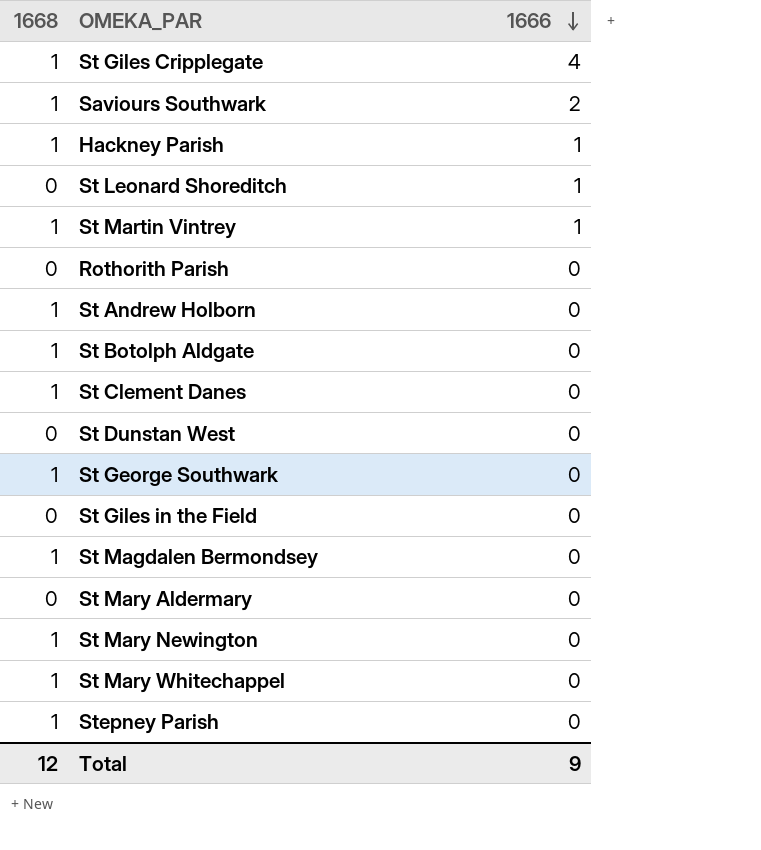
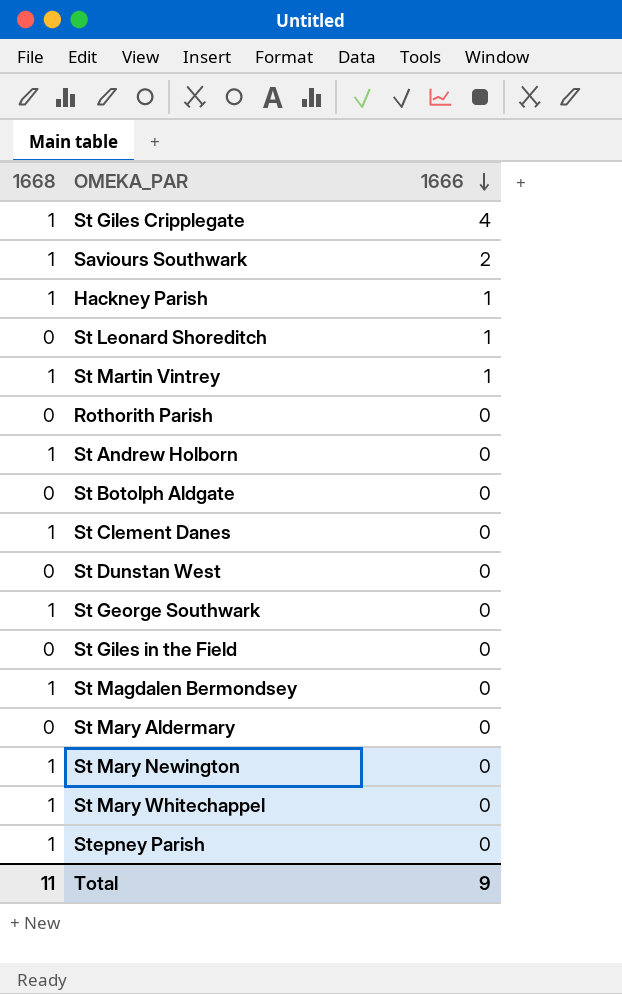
St Botolph Aldgate | 1668: 1 -> 0
Total | 1668: 12 -> 11

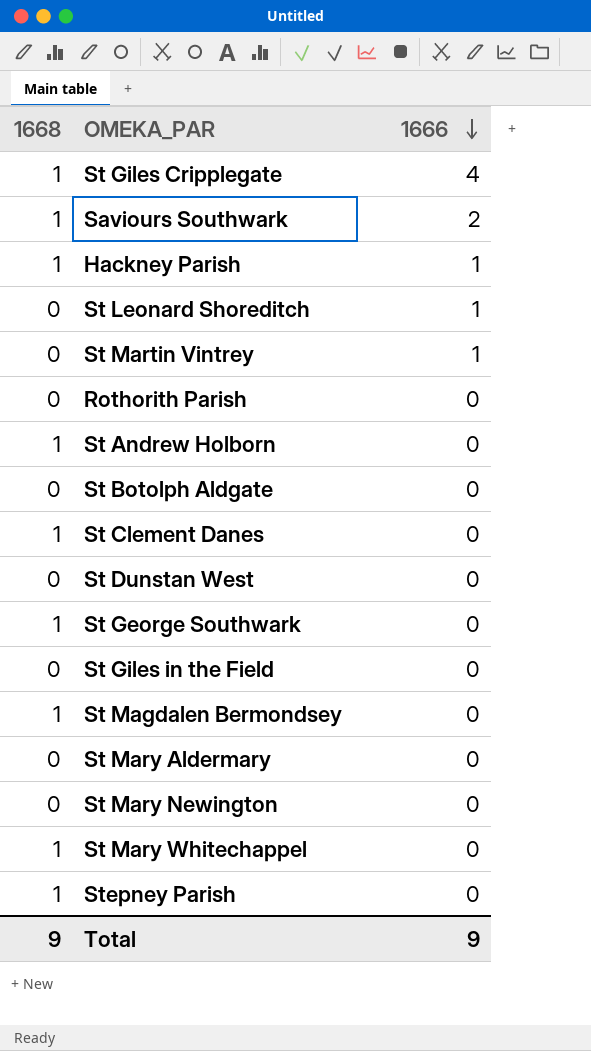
St Martin Vintrey | 1668: 1 -> 0
St Mary Newington | 1668: 1 -> 0
Total | 1668: 11 -> 9

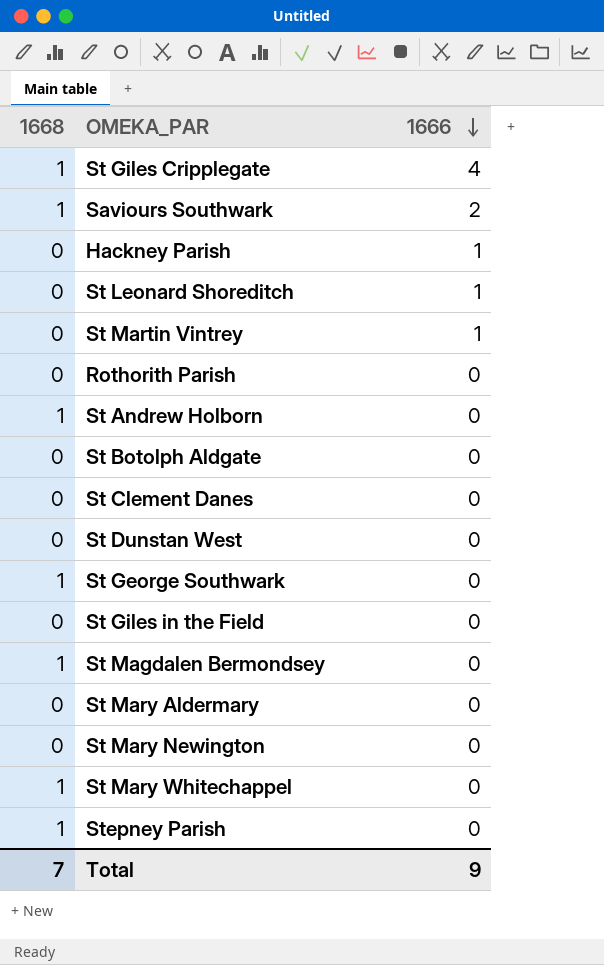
Hackney Parish | 1668: 1 -> 0
St Clement Danes | 1668: 1 -> 0
Total | 1668: 9 -> 7

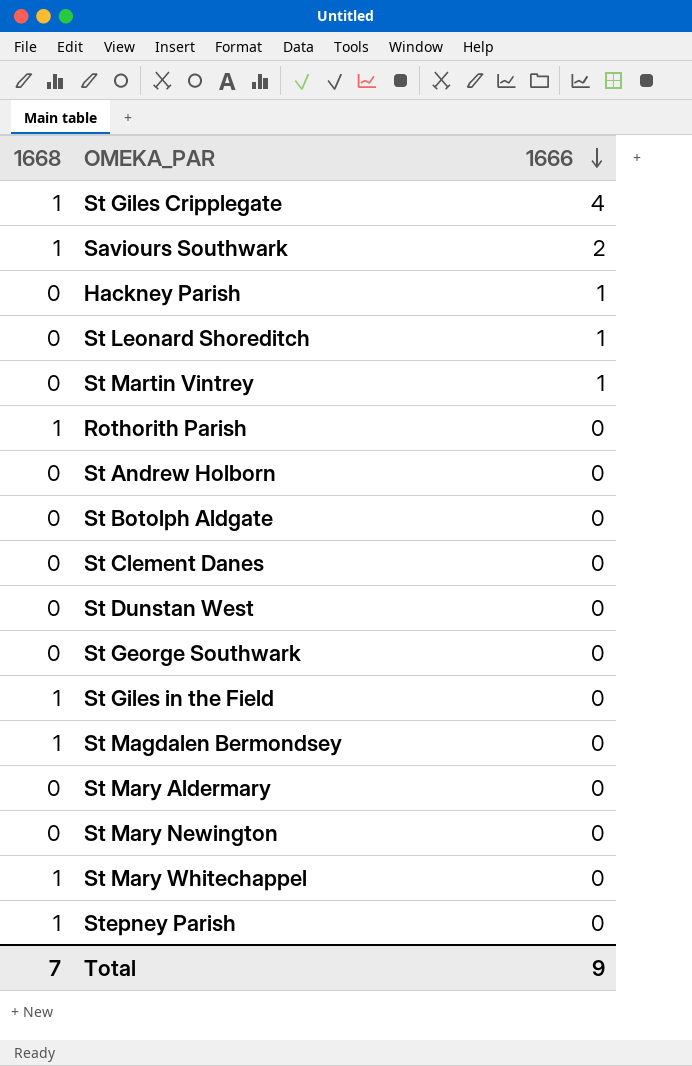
Rothorith Parish | 1668: 0 -> 1
St Andrew Holborn | 1668: 1 -> 0
St George Southwark | 1668: 1 -> 0
St Giles in the Field | 1668: 0 -> 1

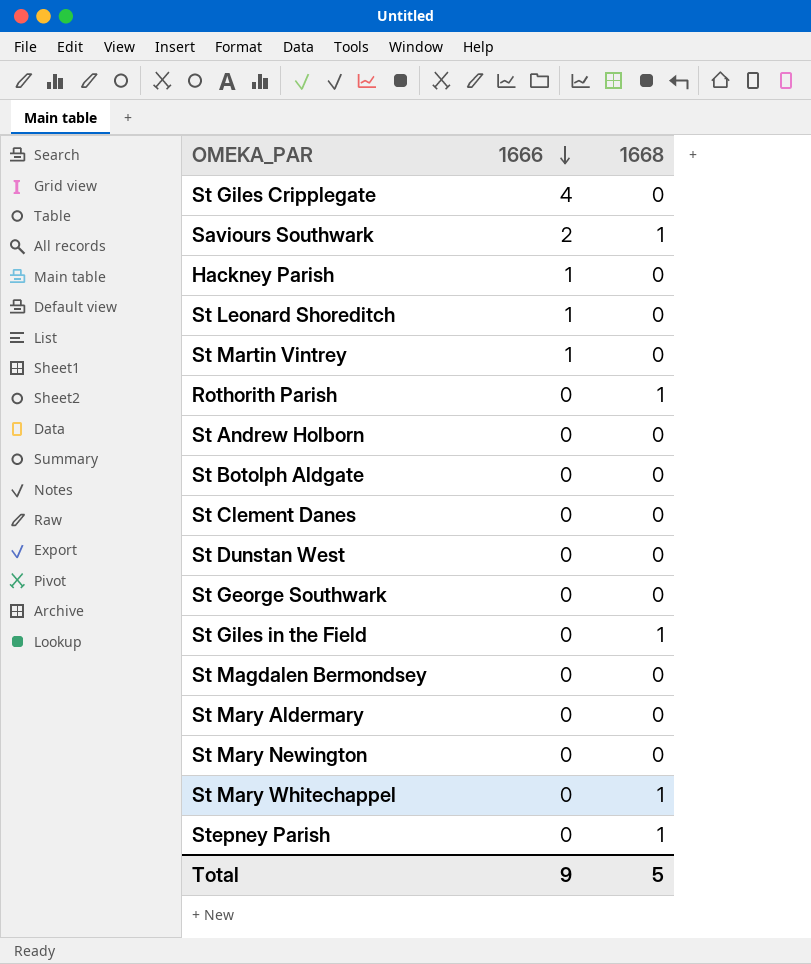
column 1668 | position: 1 -> 3
St Giles Cripplegate | 1668: 1 -> 0
St Magdalen Bermondsey | 1668: 1 -> 0
Total | 1668: 7 -> 5

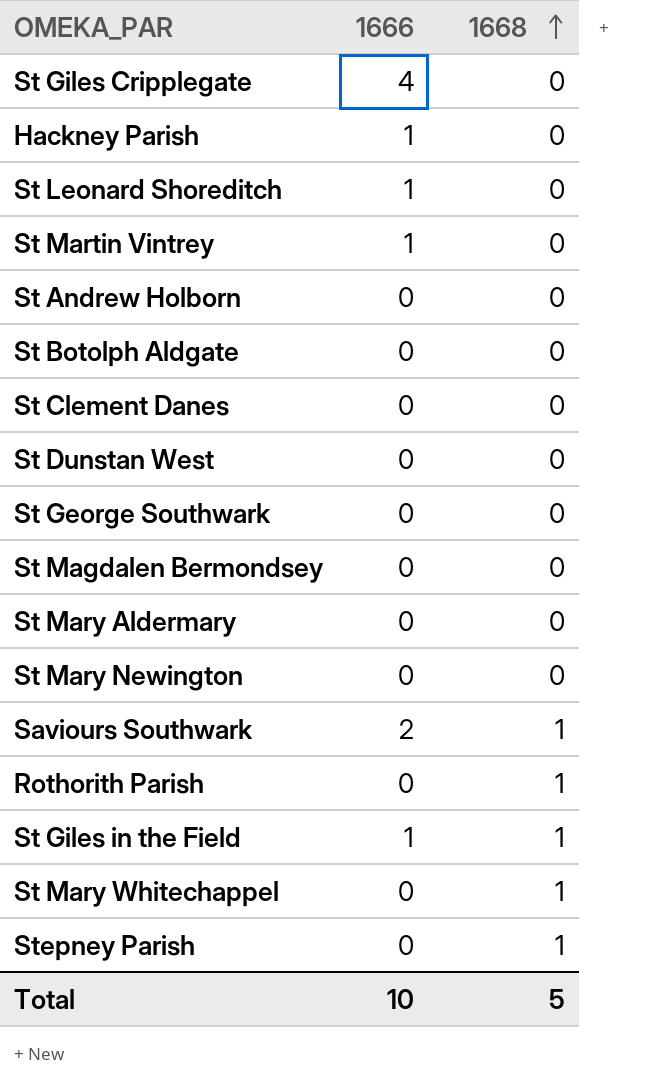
row order: 1666 descending -> 1668 ascending
St Giles in the Field | 1666: 0 -> 1
Total | 1666: 9 -> 10

